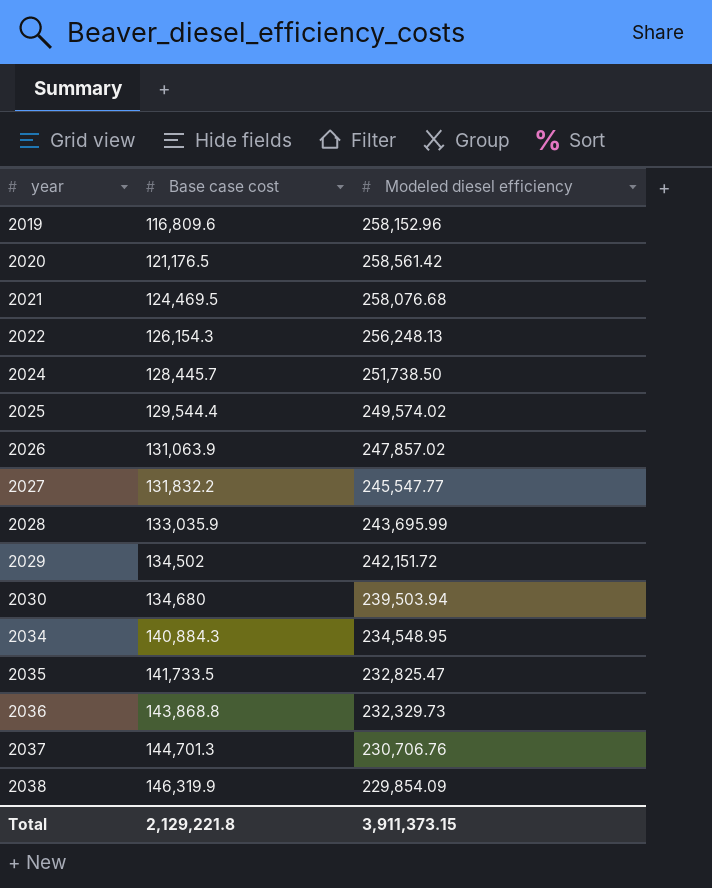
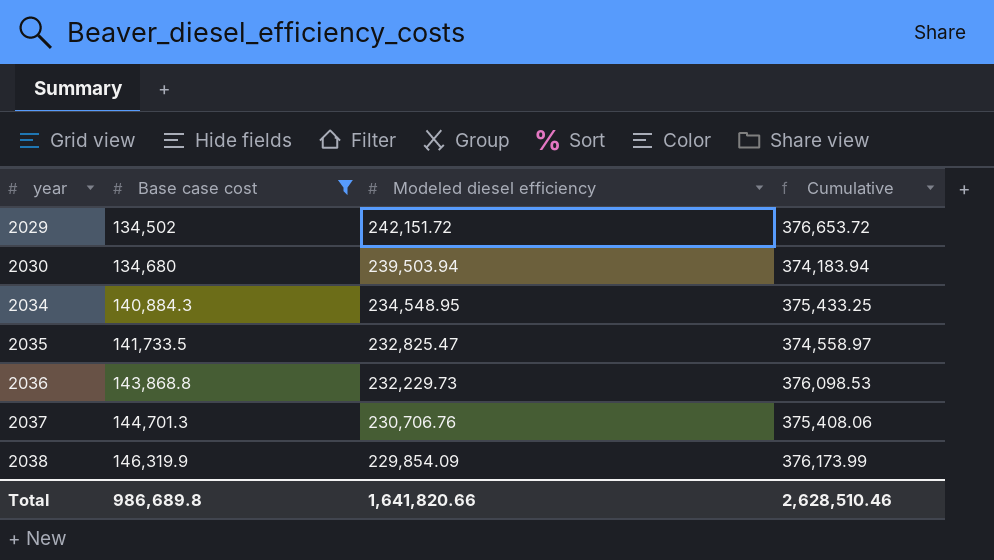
filter: none -> Base case cost >= 134,502
column Cumulative | formula: none -> [Base case cost] + [Modeled diesel efficiency]
2036 | Modeled diesel efficiency: 232,329.73 -> 232,229.73
Total | Base case cost: 2,129,221.8 -> 986,689.8
Total | Modeled diesel efficiency: 3,911,373.15 -> 1,641,820.66

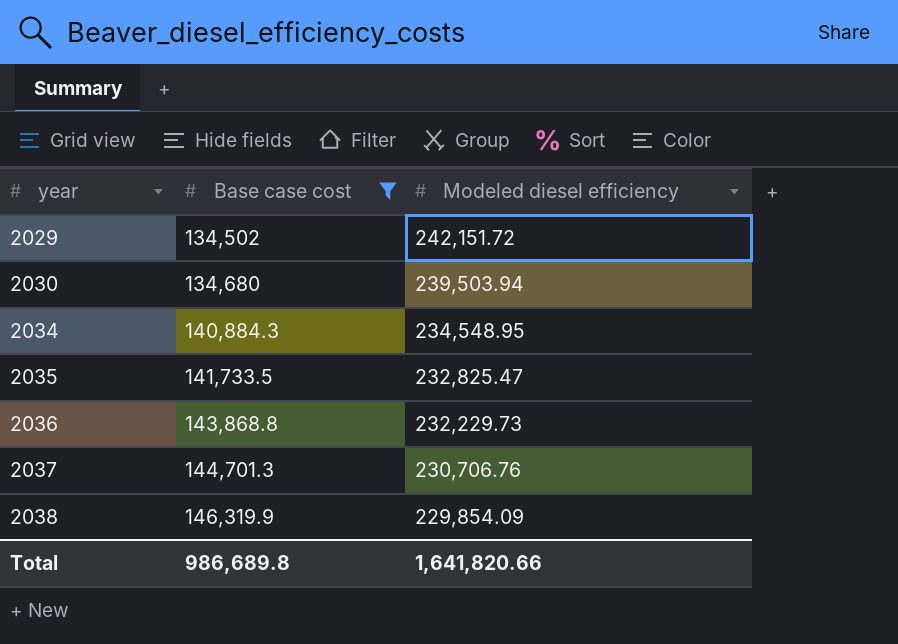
column Cumulative | formula: [Base case cost] + [Modeled diesel efficiency] -> none

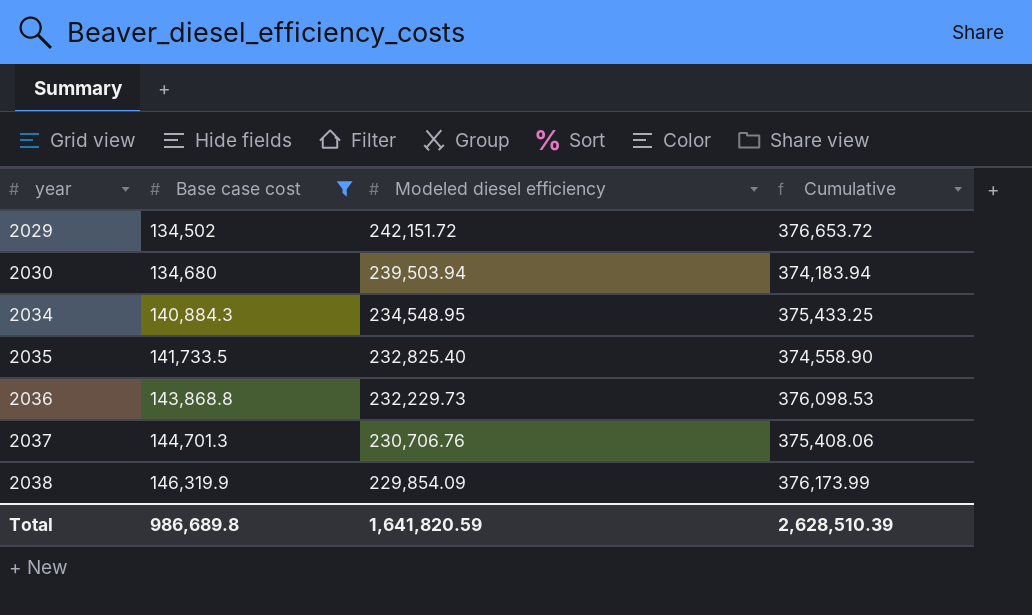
column Cumulative | formula: none -> [Base case cost] + [Modeled diesel efficiency]
2035 | Modeled diesel efficiency: 232,825.47 -> 232,825.40
Total | Modeled diesel efficiency: 1,641,820.66 -> 1,641,820.59

